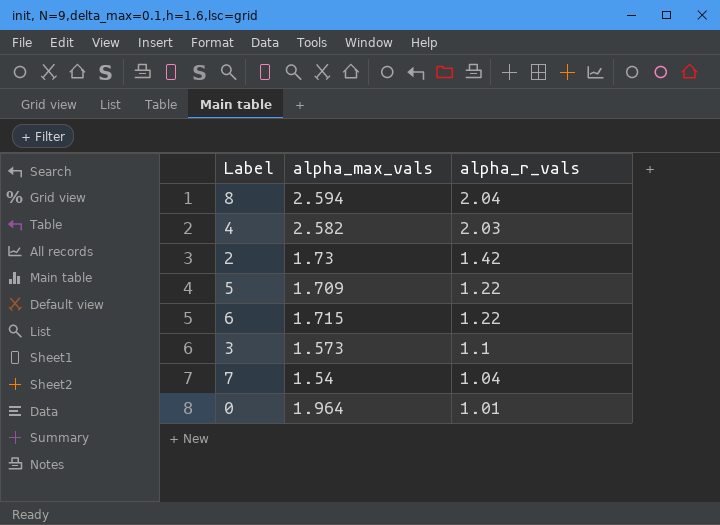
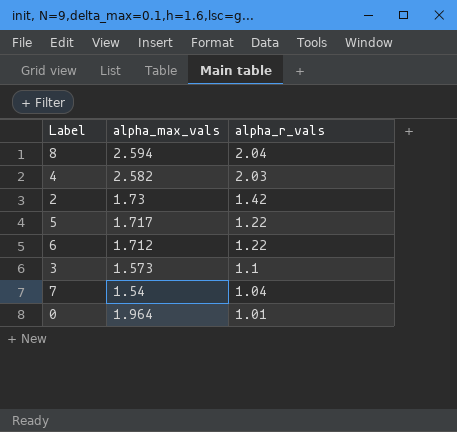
5 | alpha_max_vals: 1.709 -> 1.717
6 | alpha_max_vals: 1.715 -> 1.712

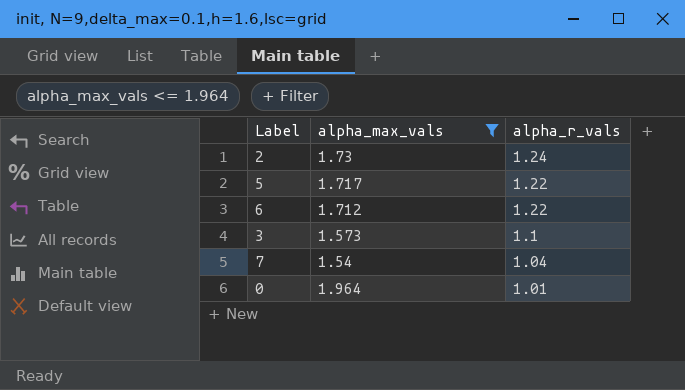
filter: none -> alpha_max_vals <= 1.964
2 | alpha_r_vals: 1.42 -> 1.24

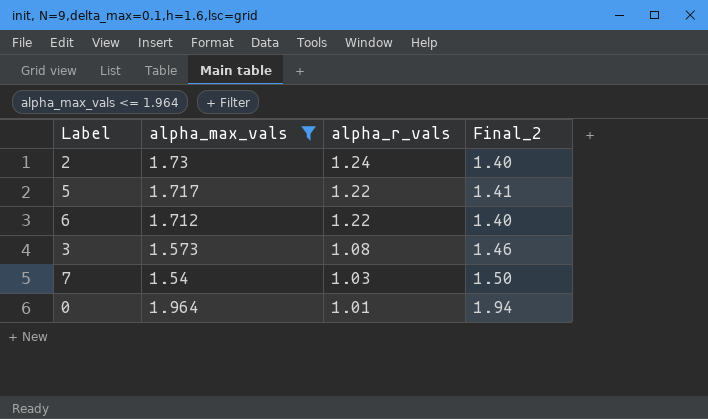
column Final_2 | formula: none -> [alpha_max_vals] / [alpha_r_vals]
3 | alpha_r_vals: 1.1 -> 1.08
7 | alpha_r_vals: 1.04 -> 1.03

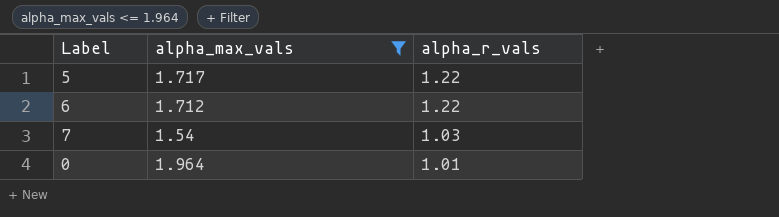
column Final_2 | formula: [alpha_max_vals] / [alpha_r_vals] -> none
row 2: 1.73 | 1.24 | 1.40 -> none
row 3: 1.573 | 1.08 | 1.46 -> none

